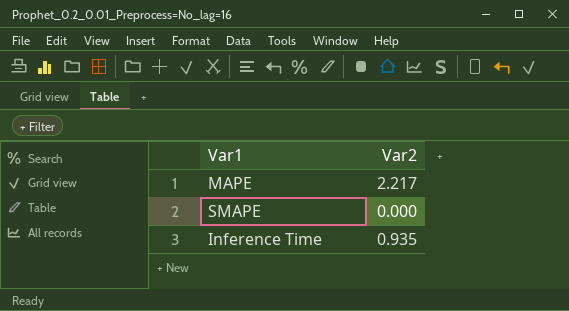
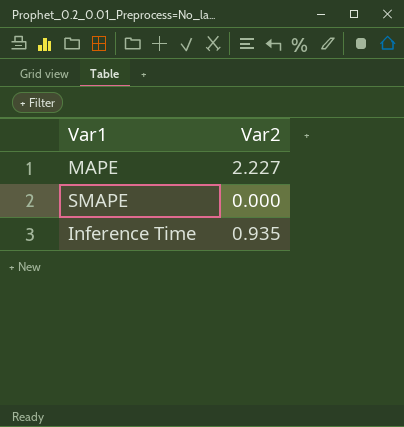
MAPE | Var2: 2.217 -> 2.227

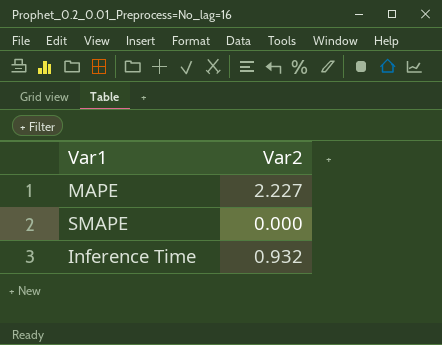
Inference Time | Var2: 0.935 -> 0.932

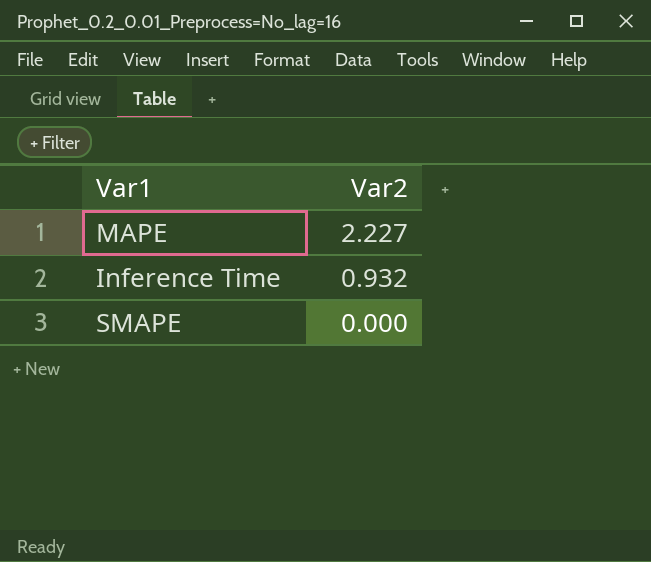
row order: none -> Var2 descending

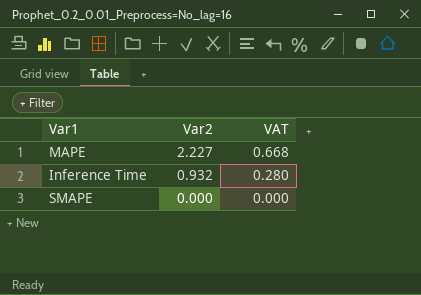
column VAT | formula: none -> [Var2] * 0.3

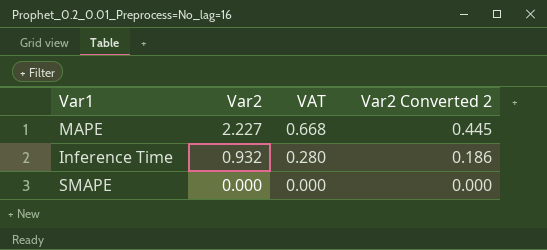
column Var2 Converted 2 | formula: none -> [Var2] * 0.2

